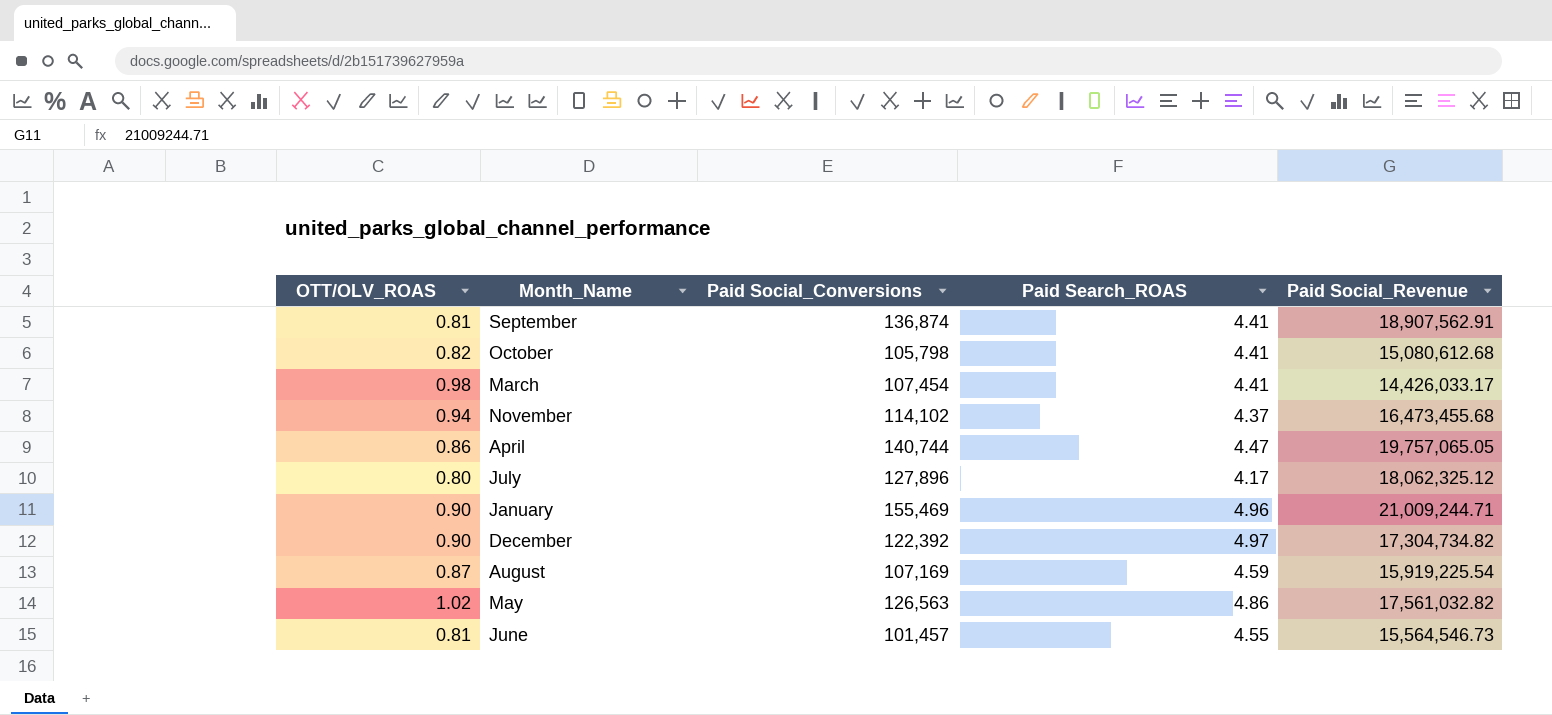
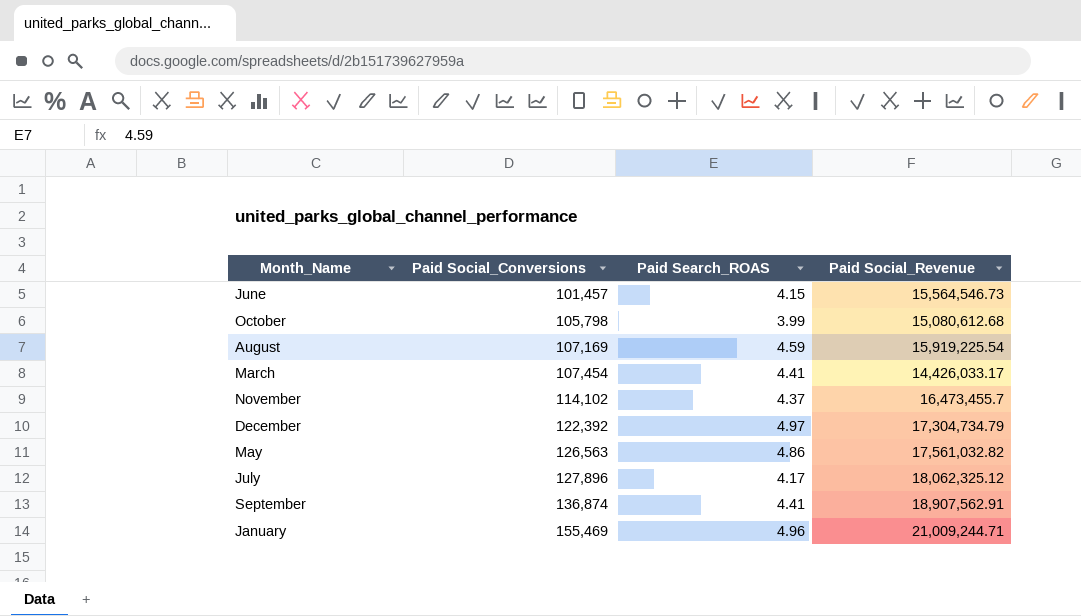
row order: none -> Paid Social_Conversions ascending
column OTT/OLV_ROAS | position: 1 -> none
row April: 0.86 | 140,744 | 4.47 | 19,757,065.05 -> none
June | Paid Search_ROAS: 4.55 -> 4.15
October | Paid Search_ROAS: 4.41 -> 3.99
November | Paid Social_Revenue: 16,473,455.68 -> 16,473,455.7
December | Paid Social_Revenue: 17,304,734.82 -> 17,304,734.79

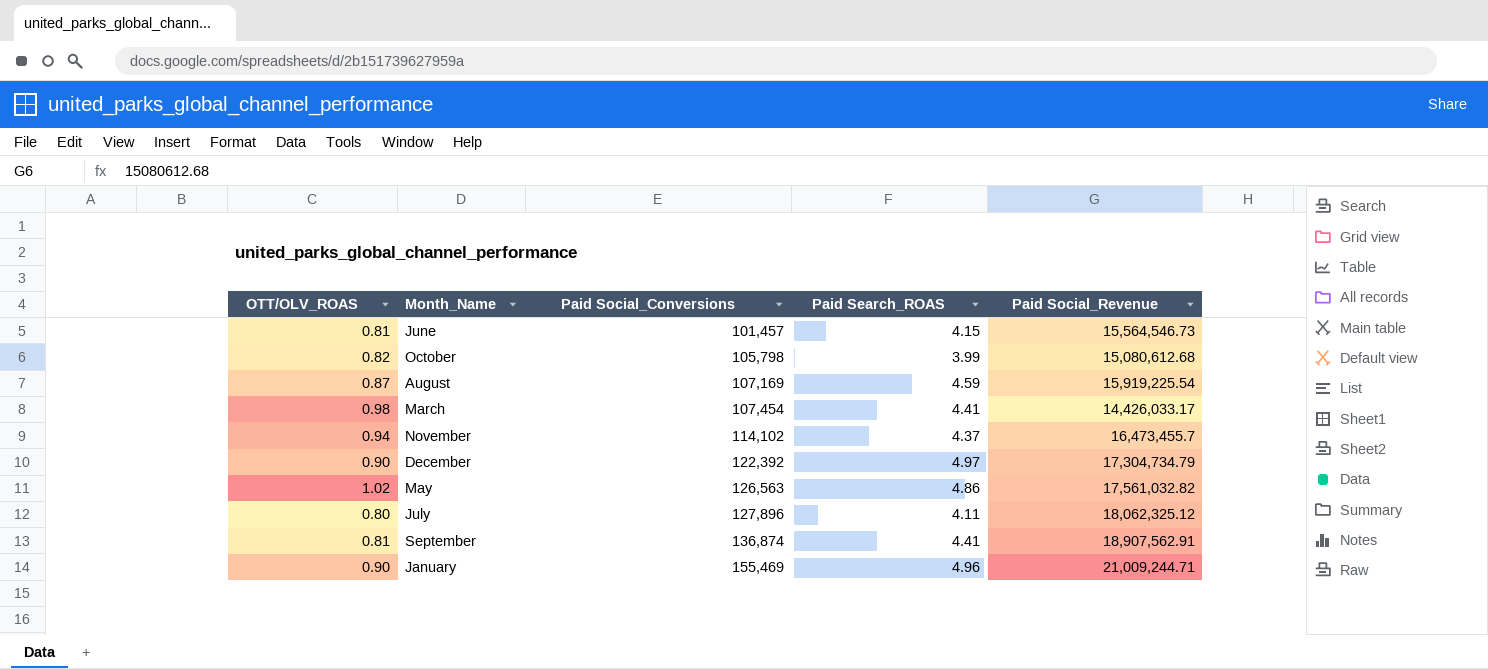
column OTT/OLV_ROAS | position: none -> 1
July | Paid Search_ROAS: 4.17 -> 4.11

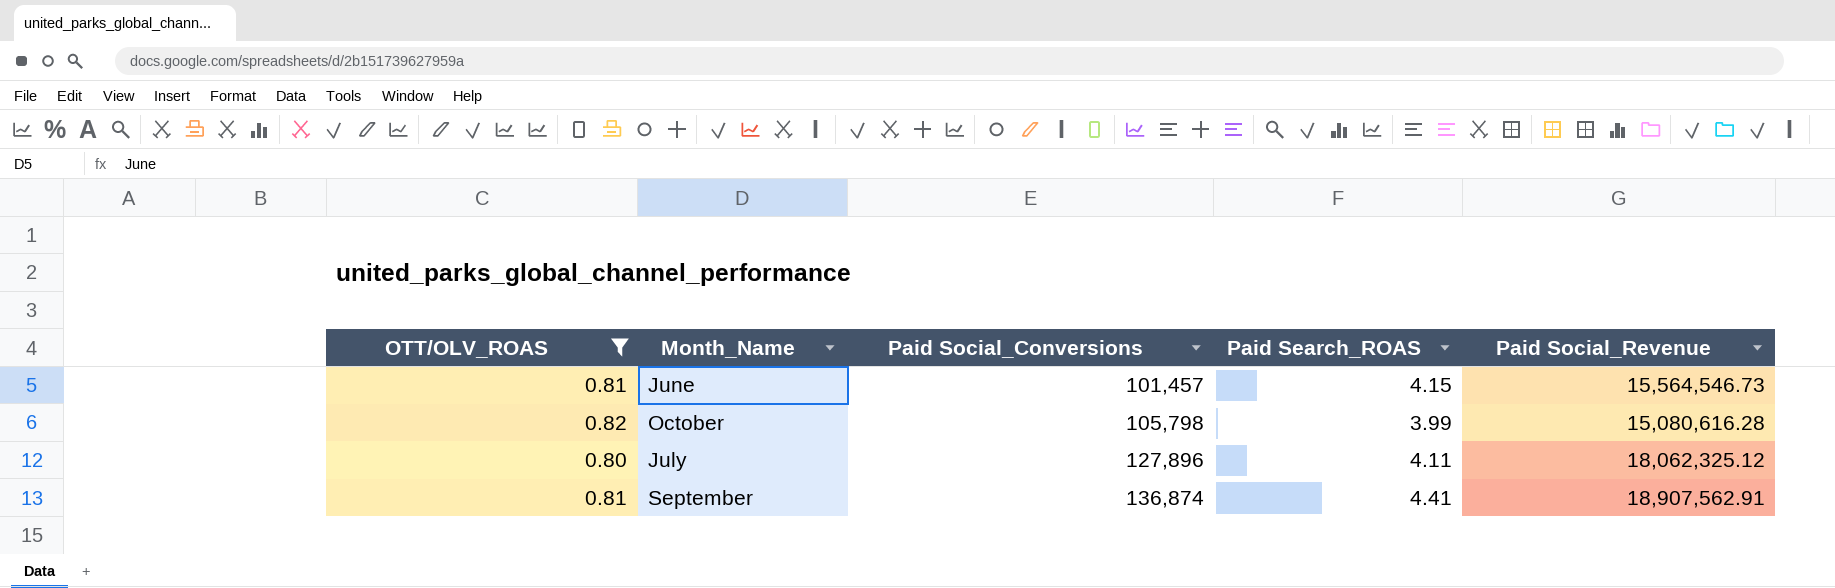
filter: none -> OTT/OLV_ROAS <= 0.82
October | Paid Social_Revenue: 15,080,612.68 -> 15,080,616.28

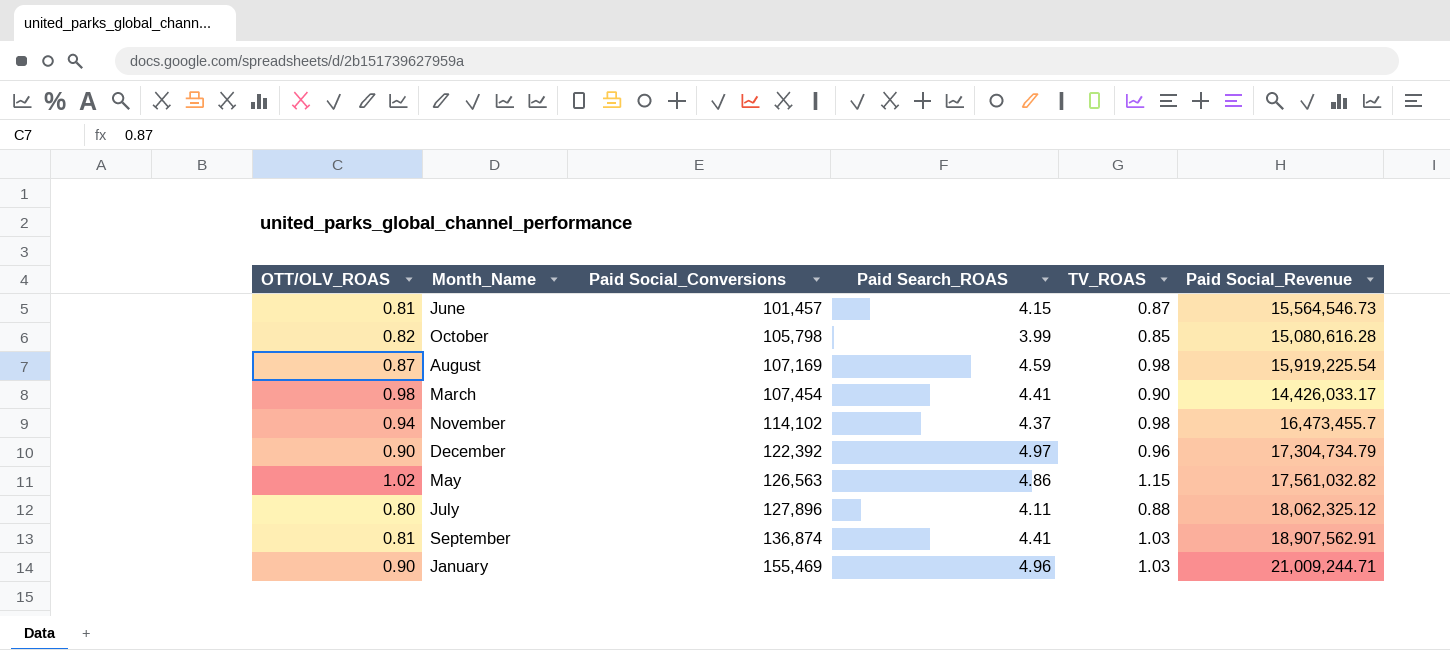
filter: OTT/OLV_ROAS <= 0.82 -> none
column TV_ROAS | position: none -> 5

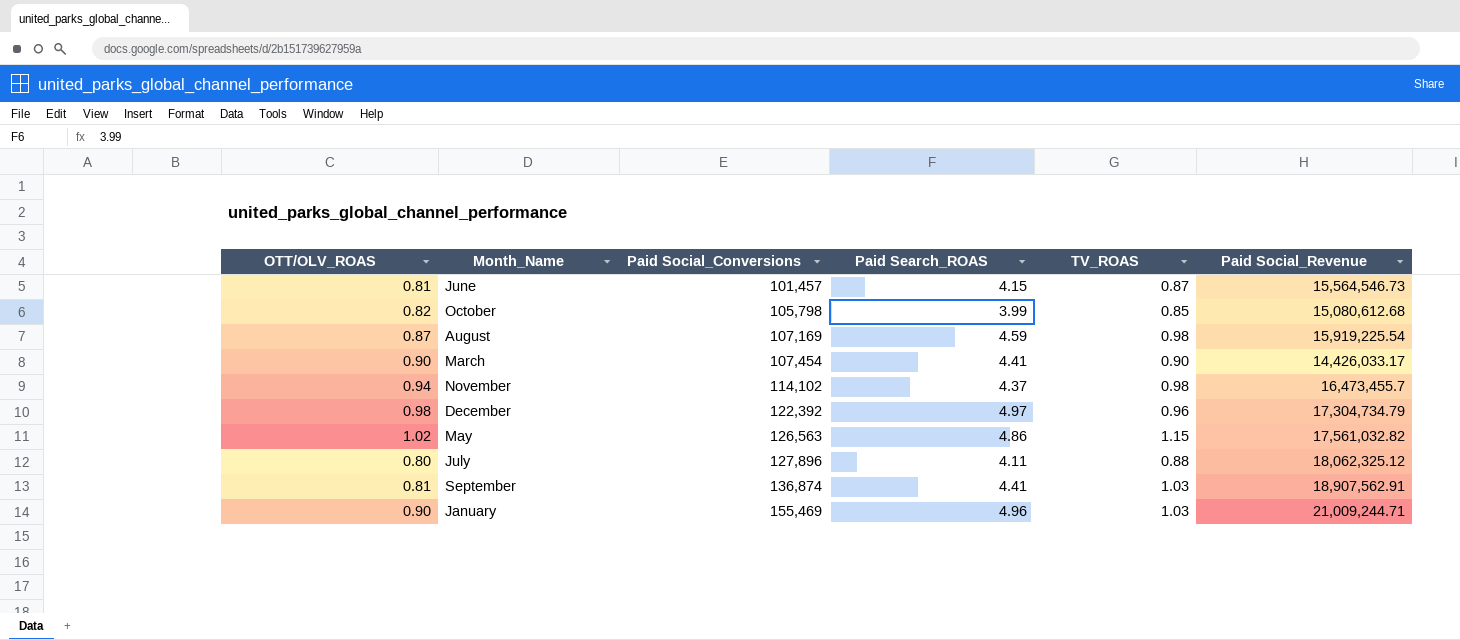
October | Paid Social_Revenue: 15,080,616.28 -> 15,080,612.68
March | OTT/OLV_ROAS: 0.98 -> 0.90
December | OTT/OLV_ROAS: 0.90 -> 0.98

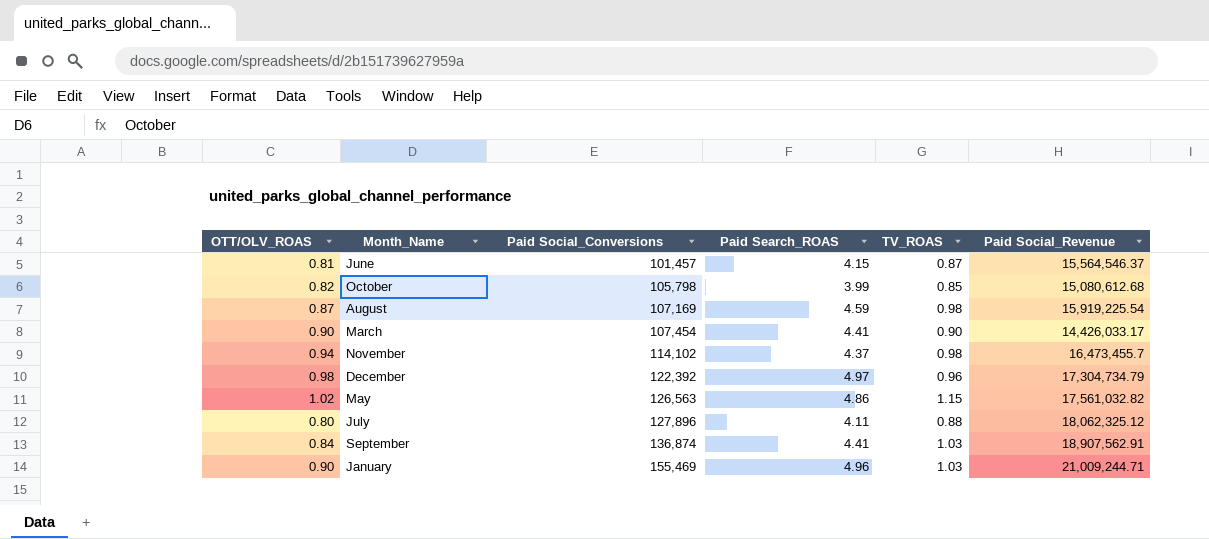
June | Paid Social_Revenue: 15,564,546.73 -> 15,564,546.37
September | OTT/OLV_ROAS: 0.81 -> 0.84

